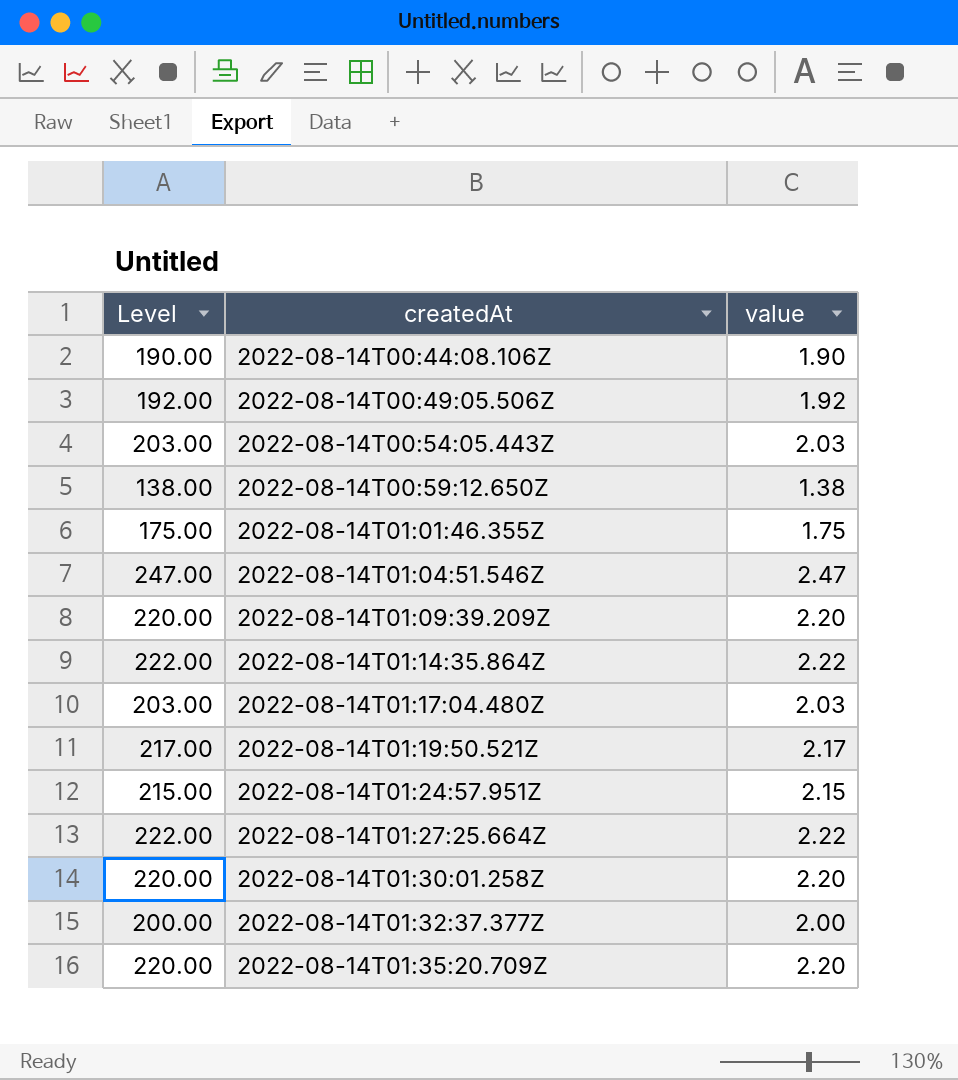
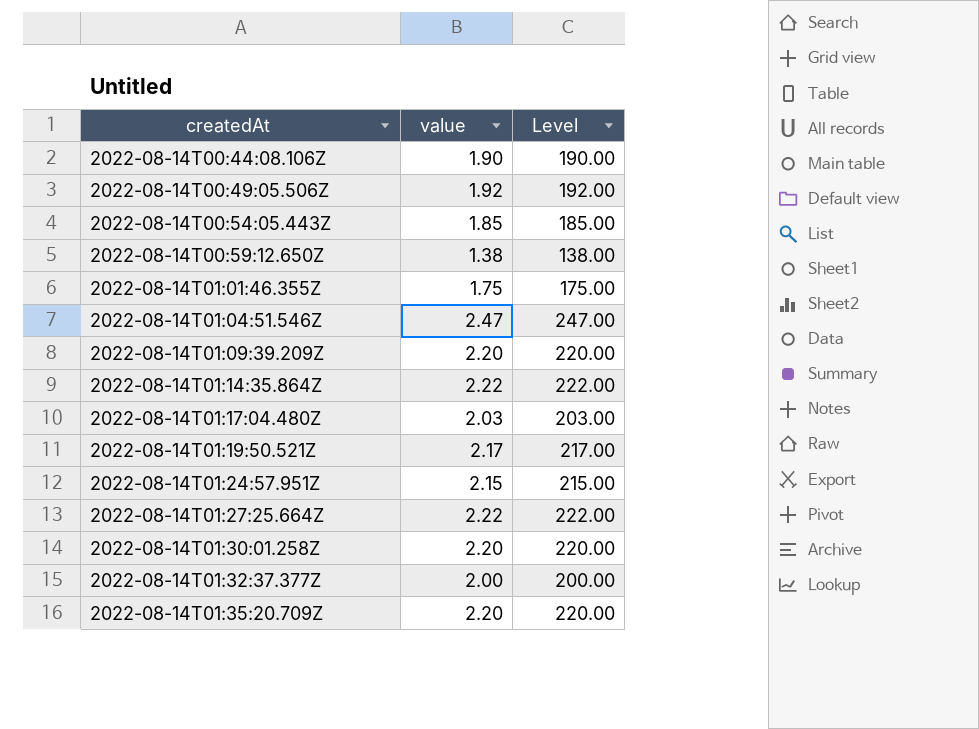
column Level | position: 1 -> 3
2022-08-14T00:54:05.443Z | value: 2.03 -> 1.85
2022-08-14T00:54:05.443Z | Level: 203.00 -> 185.00

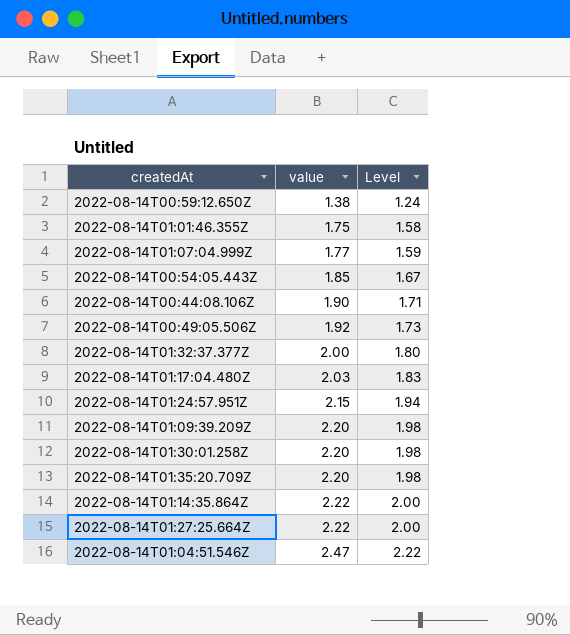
row order: createdAt ascending -> value ascending
column Level | formula: [value] * 100 -> [value] * 0.9
row 2022-08-14T01:19:50.521Z: 2.17 | 217.00 -> none
row 2022-08-14T01:07:04.999Z: none -> 1.77 | 1.59

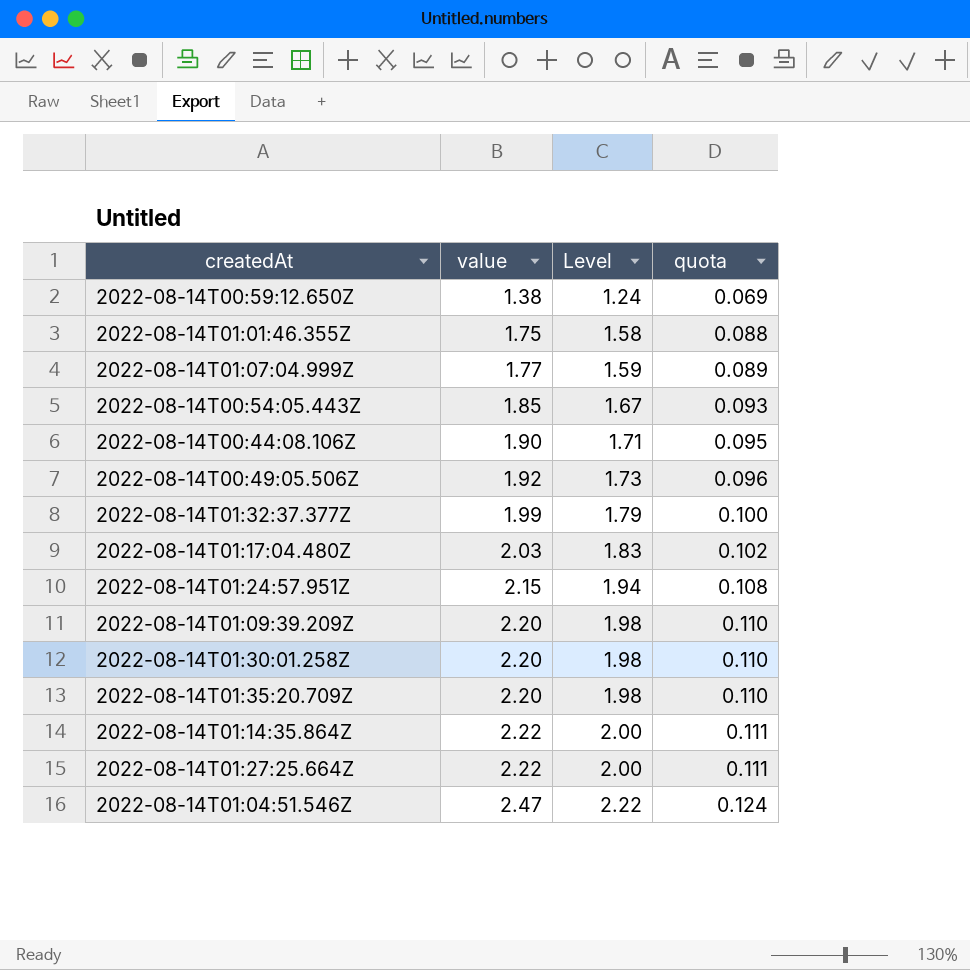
column quota | formula: none -> [value] * 0.05
2022-08-14T01:32:37.377Z | value: 2.00 -> 1.99
2022-08-14T01:32:37.377Z | Level: 1.80 -> 1.79

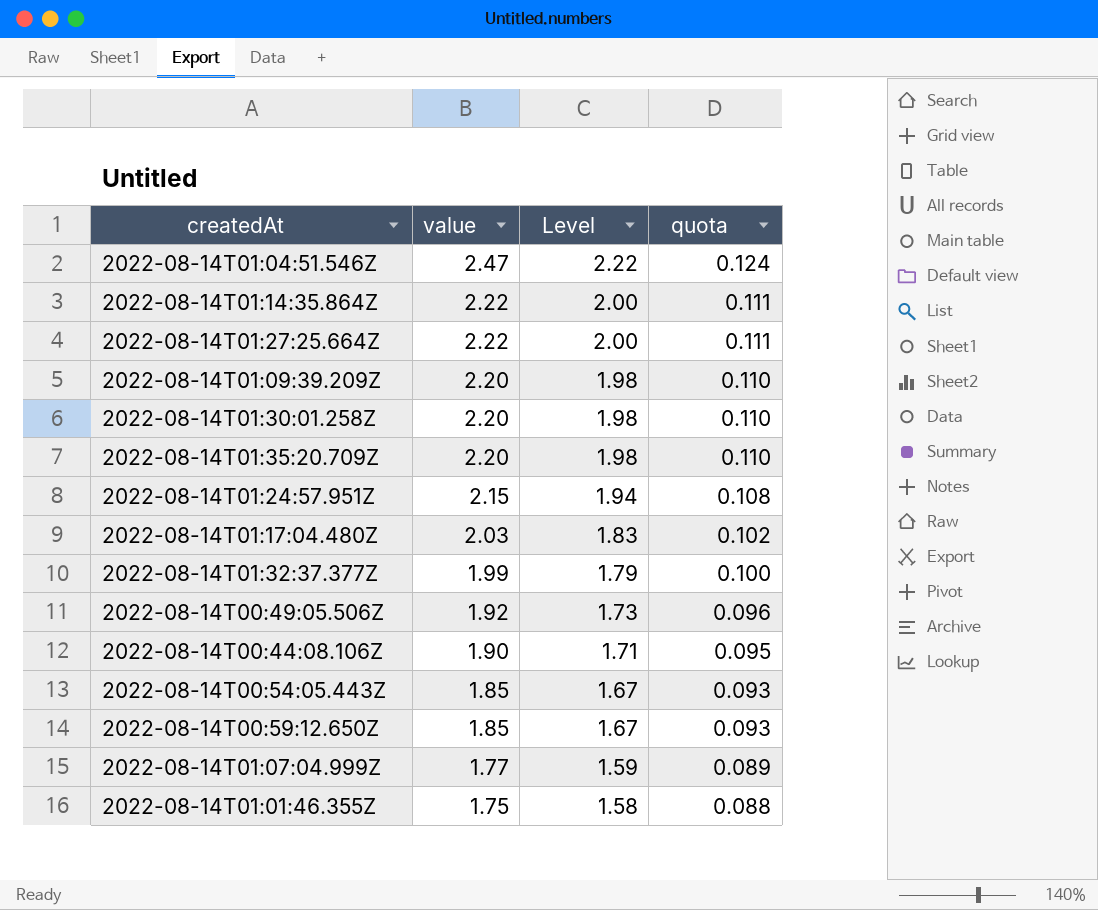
row order: value ascending -> value descending
2022-08-14T00:59:12.650Z | value: 1.38 -> 1.85
2022-08-14T00:59:12.650Z | Level: 1.24 -> 1.67
2022-08-14T00:59:12.650Z | quota: 0.069 -> 0.093

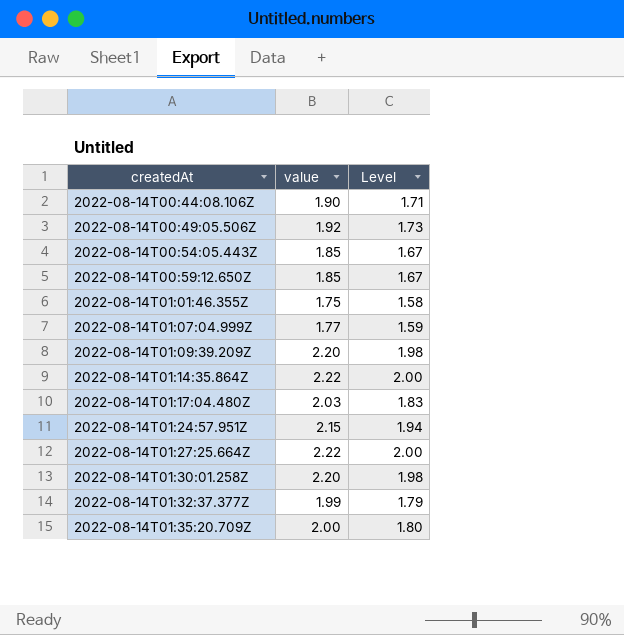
row order: value descending -> createdAt ascending
column quota | formula: [value] * 0.05 -> none
row 2022-08-14T01:04:51.546Z: 2.47 | 2.22 | 0.124 -> none
2022-08-14T01:35:20.709Z | value: 2.20 -> 2.00
2022-08-14T01:35:20.709Z | Level: 1.98 -> 1.80

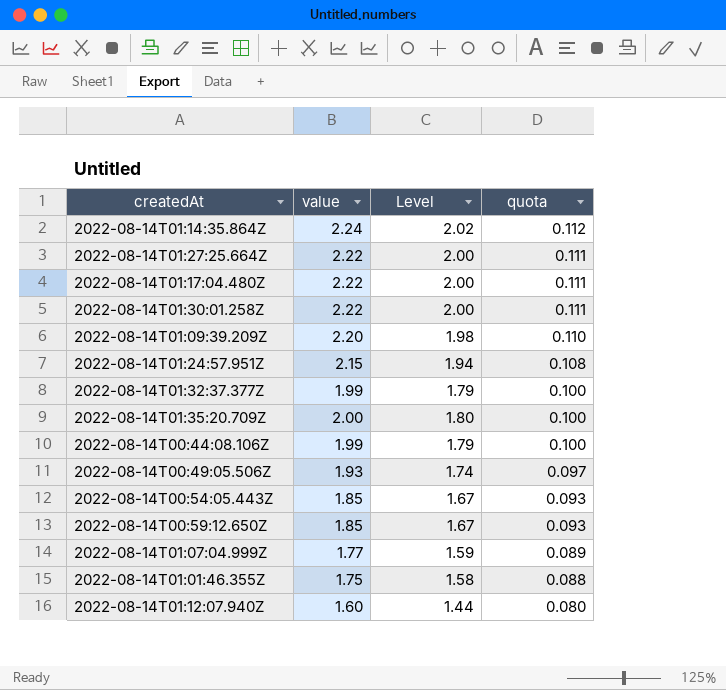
row order: createdAt ascending -> quota descending
column quota | formula: none -> [value] * 0.05
2022-08-14T01:14:35.864Z | value: 2.22 -> 2.24
2022-08-14T01:14:35.864Z | Level: 2.00 -> 2.02
2022-08-14T01:17:04.480Z | value: 2.03 -> 2.22
2022-08-14T01:17:04.480Z | Level: 1.83 -> 2.00
2022-08-14T01:30:01.258Z | value: 2.20 -> 2.22
2022-08-14T01:30:01.258Z | Level: 1.98 -> 2.00
2022-08-14T00:44:08.106Z | value: 1.90 -> 1.99
2022-08-14T00:44:08.106Z | Level: 1.71 -> 1.79
2022-08-14T00:49:05.506Z | value: 1.92 -> 1.93
2022-08-14T00:49:05.506Z | Level: 1.73 -> 1.74
row 2022-08-14T01:12:07.940Z: none -> 1.60 | 1.44 | 0.080

